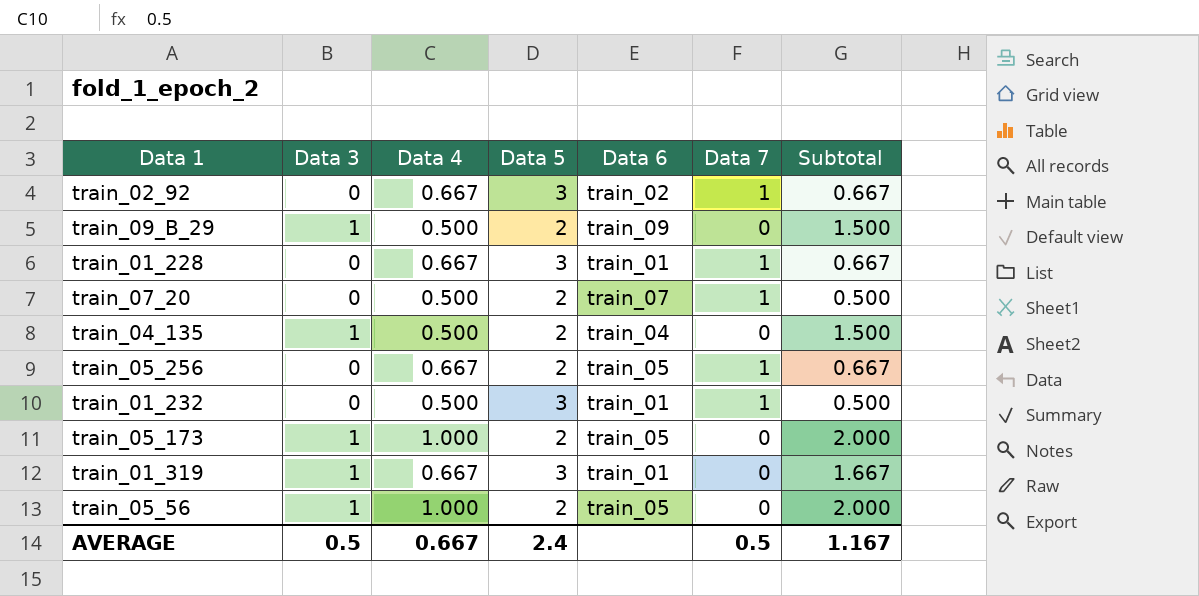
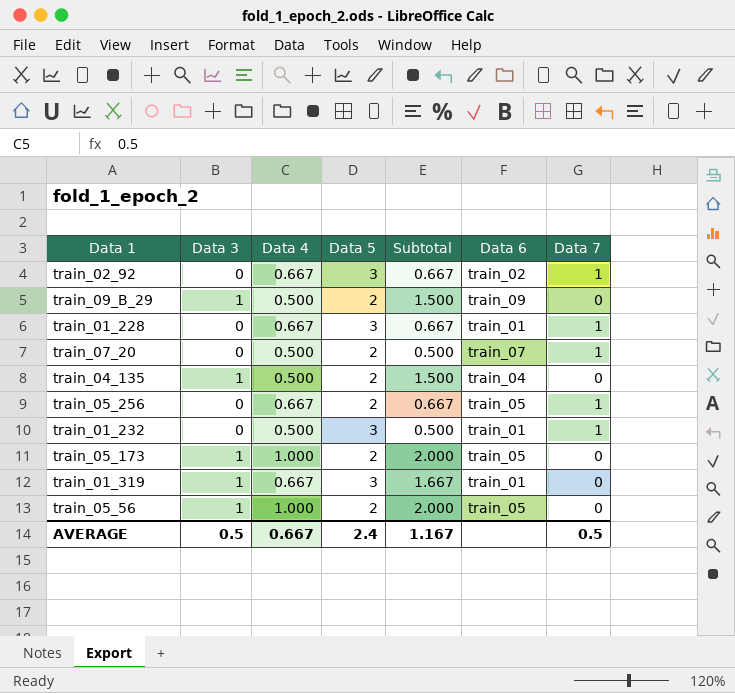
column Subtotal | position: 7 -> 5

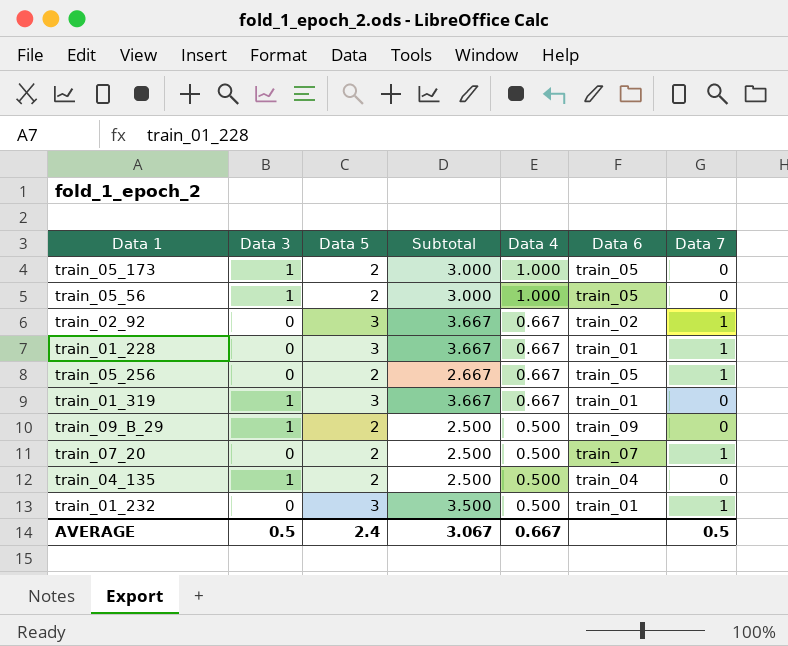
row order: none -> Data 4 descending
column Subtotal | formula: [Data 3] + [Data 4] -> [Data 5] + [Data 4]
column Data 4 | position: 3 -> 5
AVERAGE | Subtotal: 1.167 -> 3.067

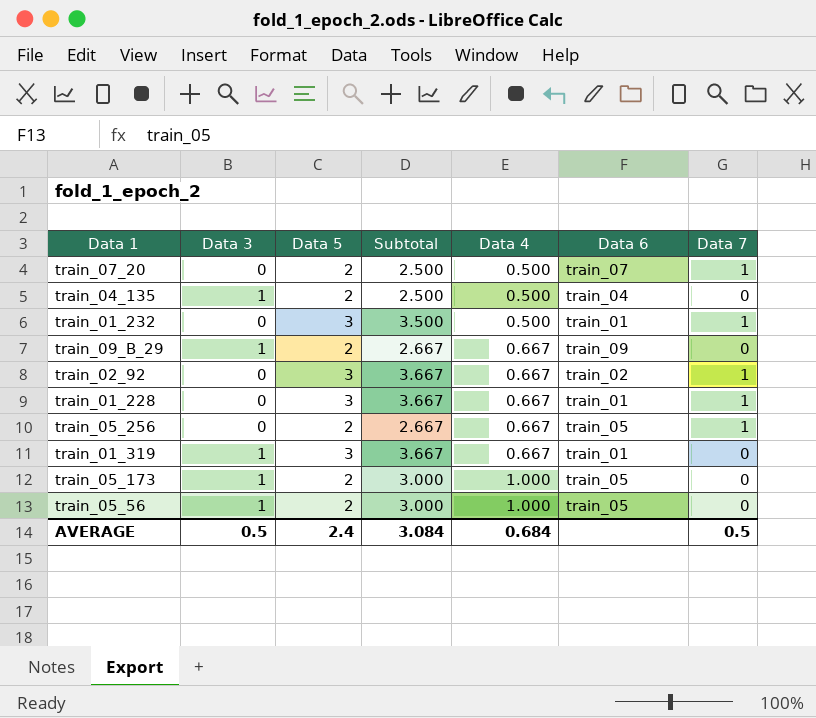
row order: Data 4 descending -> Data 4 ascending
train_09_B_29 | Subtotal: 2.500 -> 2.667
train_09_B_29 | Data 4: 0.500 -> 0.667
AVERAGE | Subtotal: 3.067 -> 3.084
AVERAGE | Data 4: 0.667 -> 0.684

